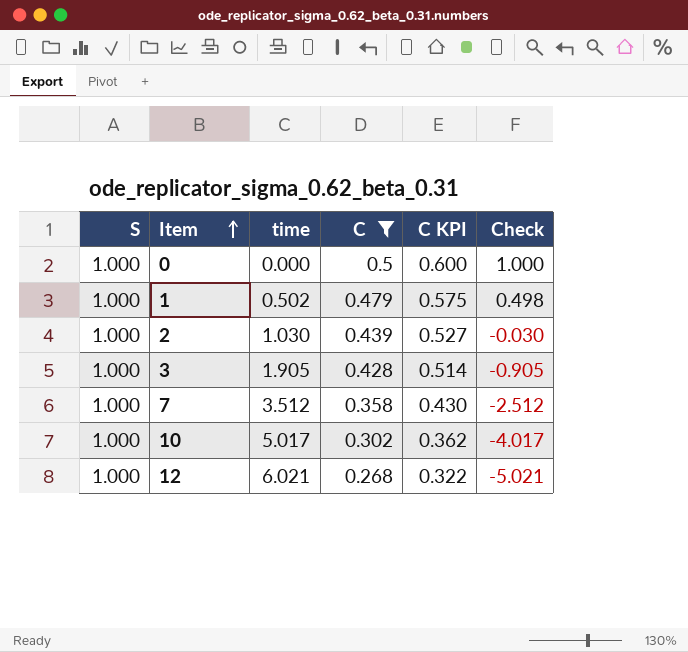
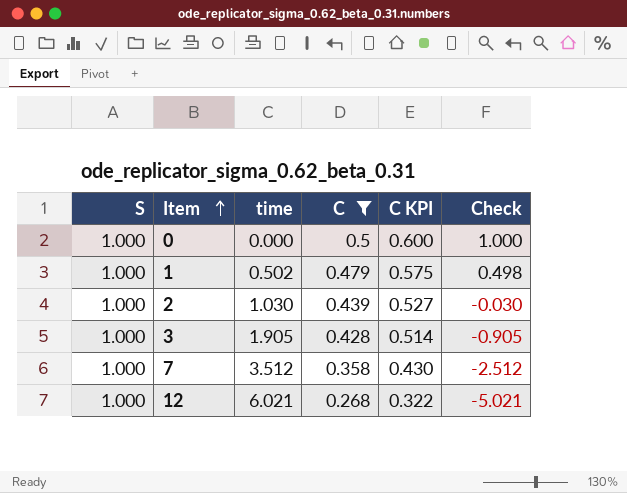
row 10: 1.000 | 5.017 | 0.302 | 0.362 | -4.017 -> none

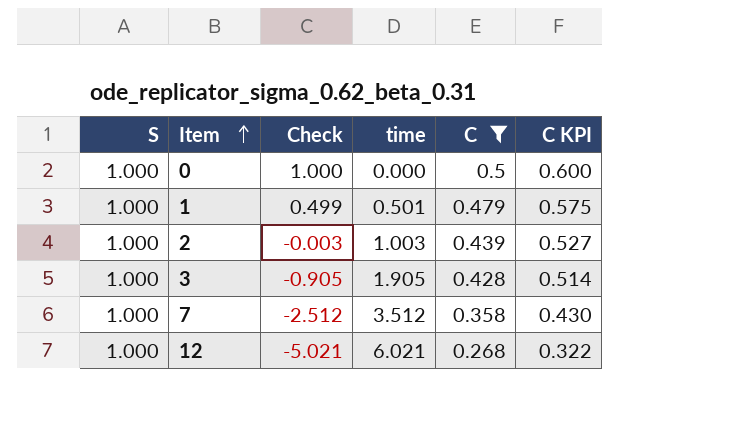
column Check | position: 6 -> 3
1 | Check: 0.498 -> 0.499
1 | time: 0.502 -> 0.501
2 | Check: -0.030 -> -0.003
2 | time: 1.030 -> 1.003

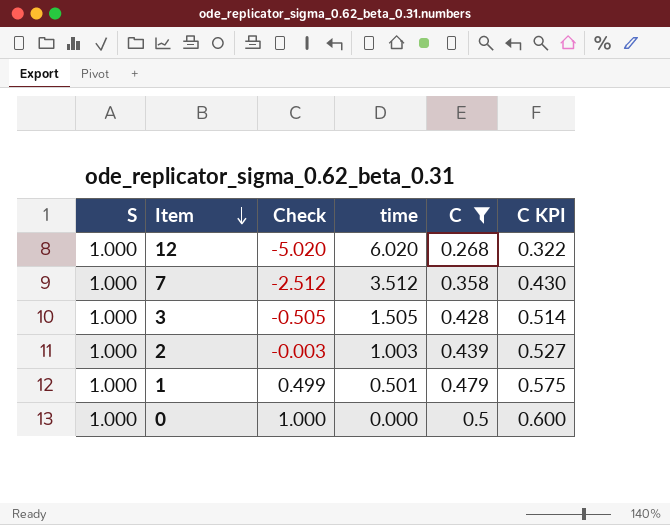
row order: Item ascending -> Item descending
12 | Check: -5.021 -> -5.020
12 | time: 6.021 -> 6.020
3 | Check: -0.905 -> -0.505
3 | time: 1.905 -> 1.505

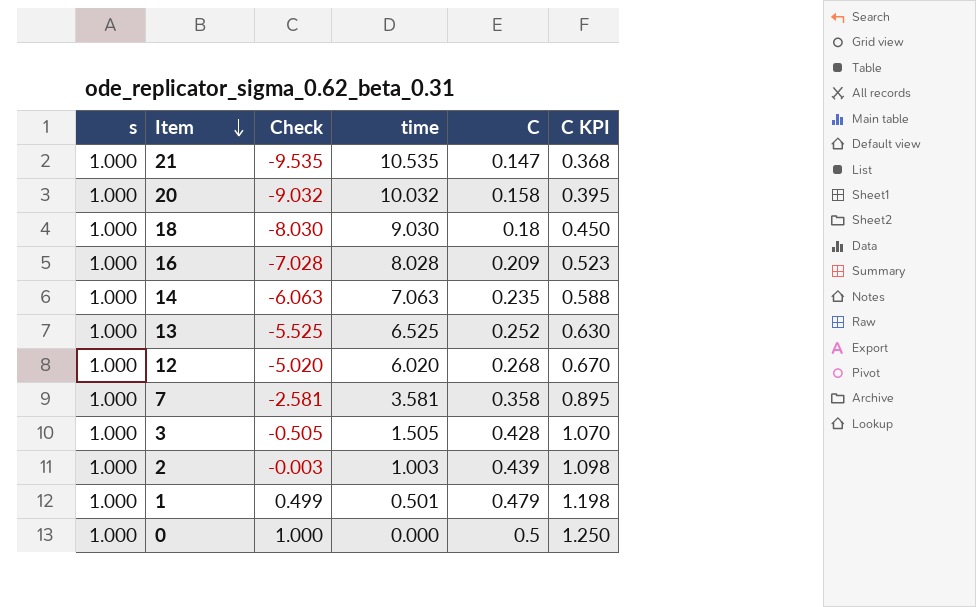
filter: C >= 0.268 -> none
column name: S -> s
column C KPI | formula: [C] * 1.2 -> [C] * 2.5
7 | Check: -2.512 -> -2.581
7 | time: 3.512 -> 3.581

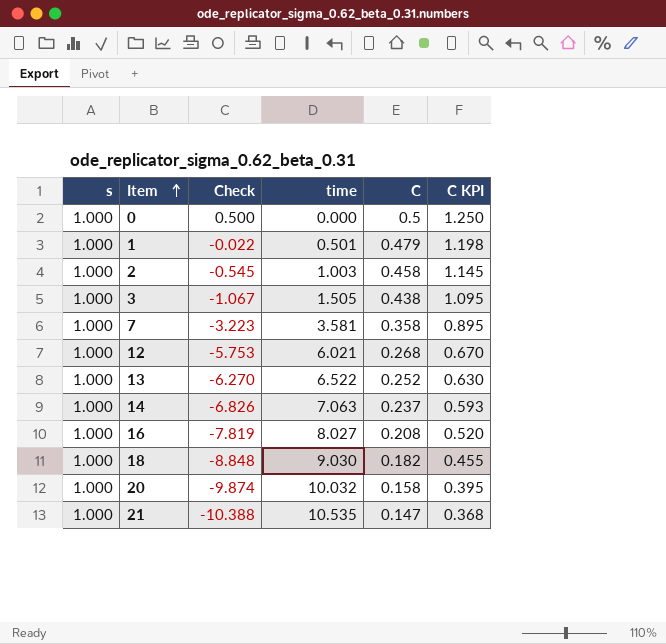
row order: Item descending -> Item ascending
column Check | formula: [s] - [time] -> [C] - [time]
2 | C: 0.439 -> 0.458
2 | C KPI: 1.098 -> 1.145
3 | C: 0.428 -> 0.438
3 | C KPI: 1.070 -> 1.095
12 | time: 6.020 -> 6.021
13 | time: 6.525 -> 6.522
14 | C: 0.235 -> 0.237
14 | C KPI: 0.588 -> 0.593
16 | time: 8.028 -> 8.027
16 | C: 0.209 -> 0.208
16 | C KPI: 0.523 -> 0.520
18 | C: 0.18 -> 0.182
18 | C KPI: 0.450 -> 0.455

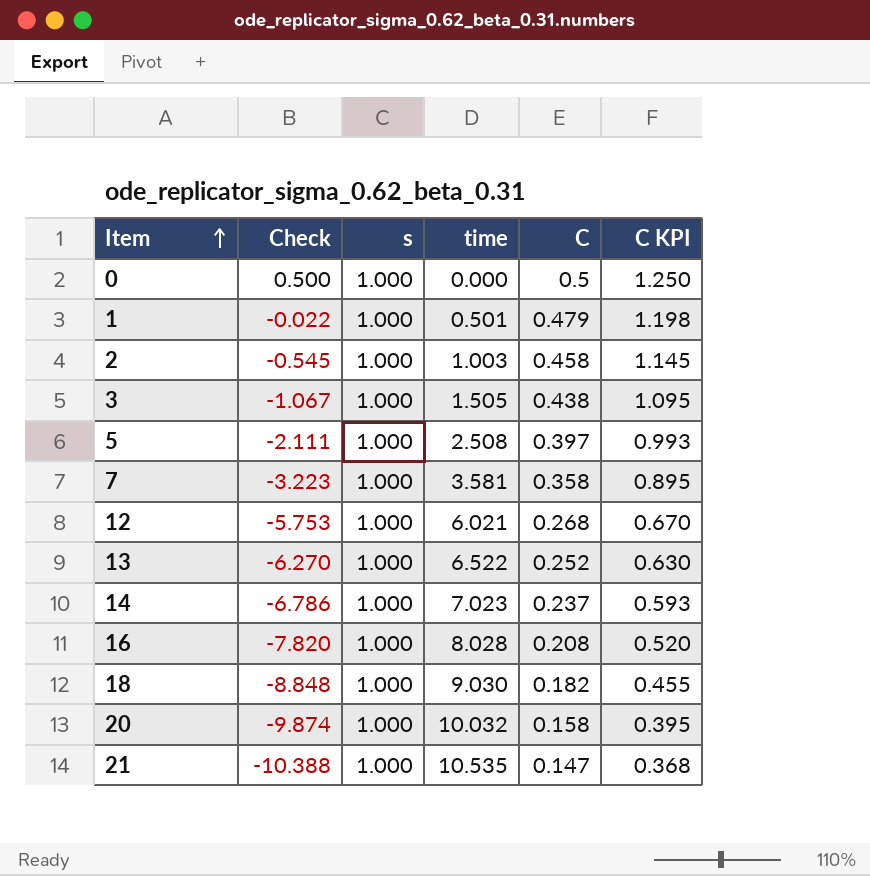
column s | position: 1 -> 3
row 5: none -> -2.111 | 1.000 | 2.508 | 0.397 | 0.993
14 | Check: -6.826 -> -6.786
14 | time: 7.063 -> 7.023
16 | Check: -7.819 -> -7.820
16 | time: 8.027 -> 8.028

